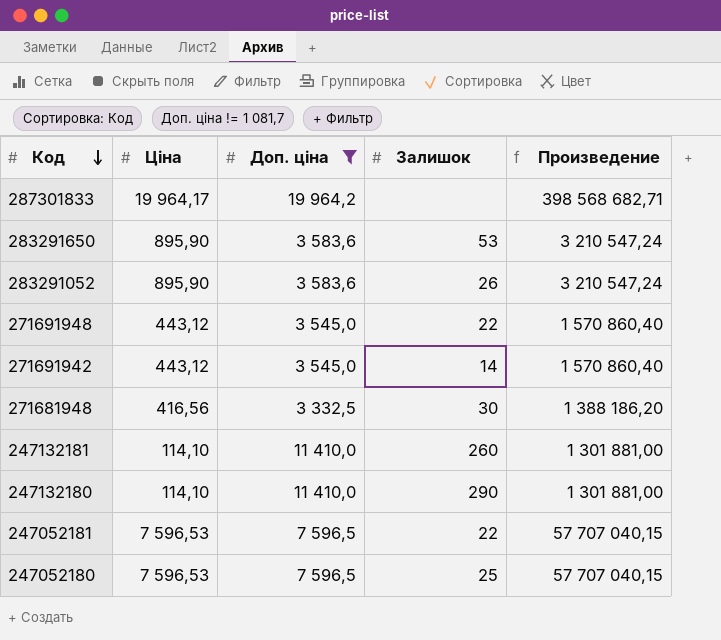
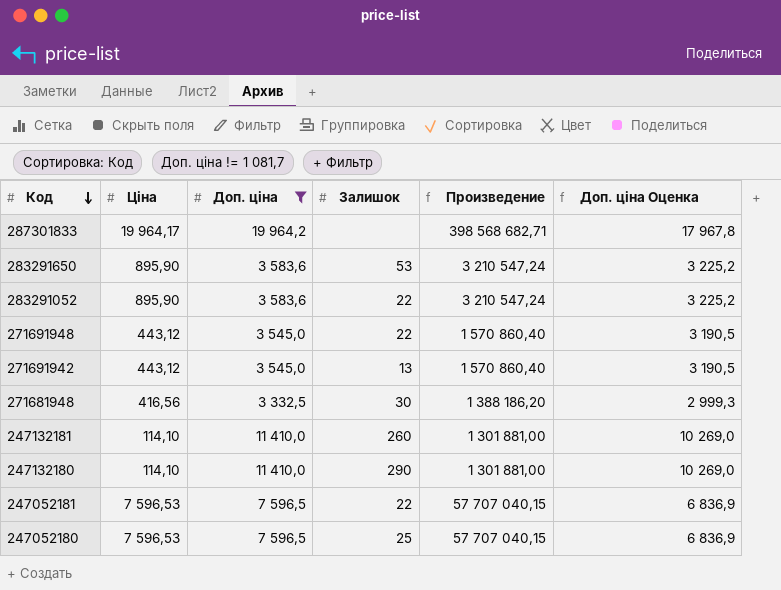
column Доп. ціна Оценка | formula: none -> [Доп. ціна] * 0,9
283291052 | Залишок: 26 -> 22
271691942 | Залишок: 14 -> 13

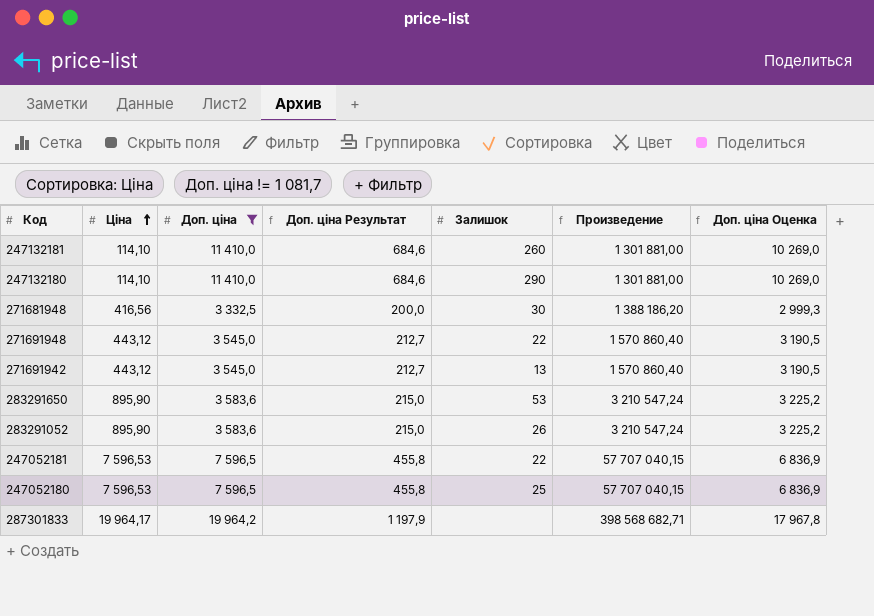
row order: Код descending -> Ціна ascending
column Доп. ціна Результат | formula: none -> [Доп. ціна] * 0,06
283291052 | Залишок: 22 -> 26

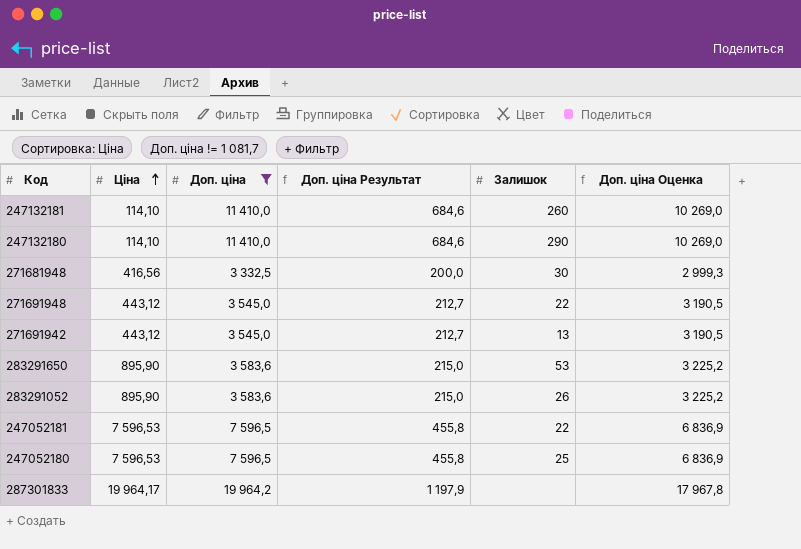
column Произведение | formula: [Ціна] * [Доп. ціна] -> none

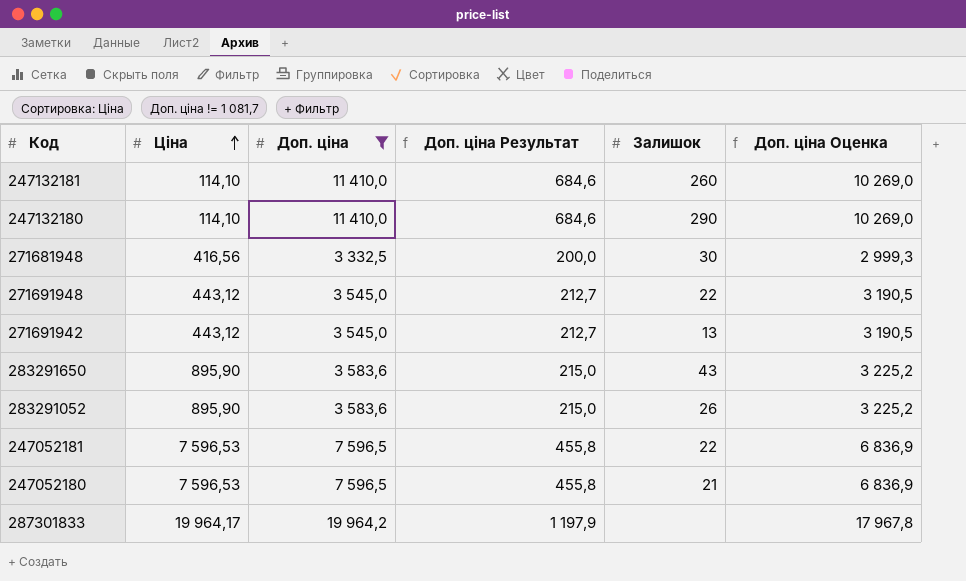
283291650 | Залишок: 53 -> 43
247052180 | Залишок: 25 -> 21

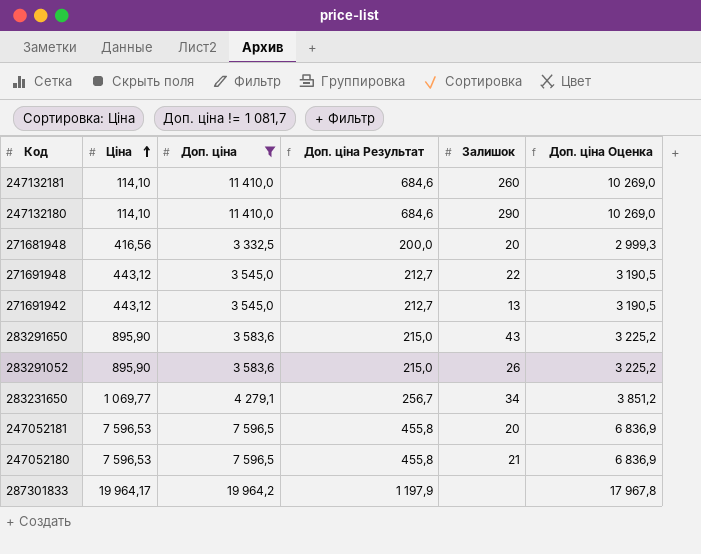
271681948 | Залишок: 30 -> 20
row 283231650: none -> 1 069,77 | 4 279,1 | 256,7 | 34 | 3 851,2
247052181 | Залишок: 22 -> 20

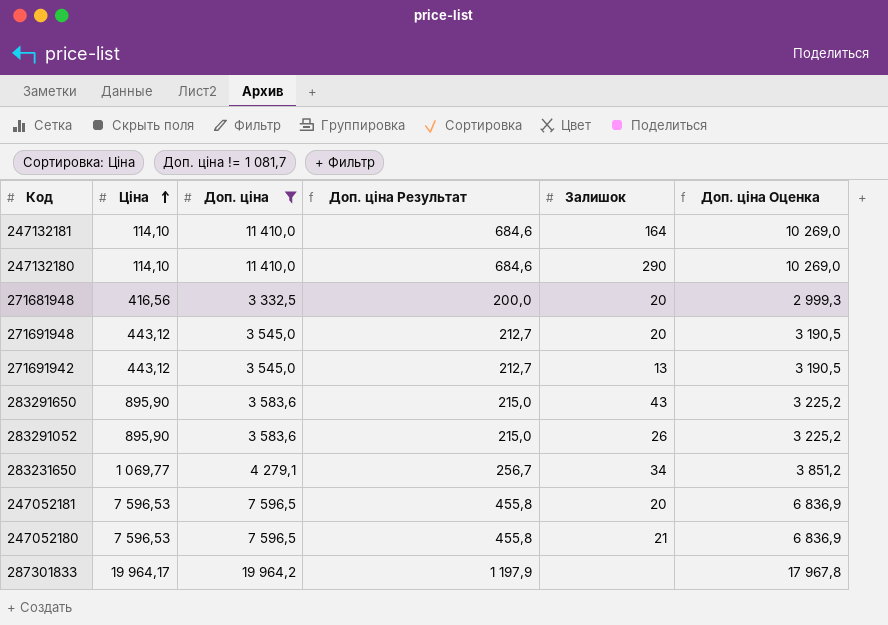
247132181 | Залишок: 260 -> 164
271691948 | Залишок: 22 -> 20

